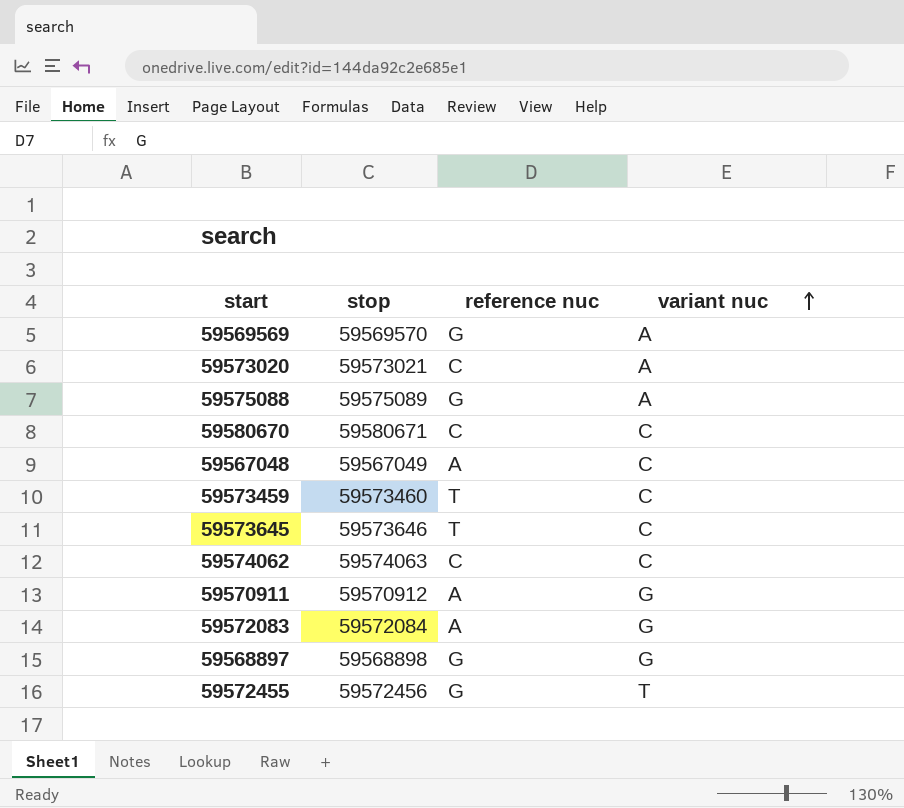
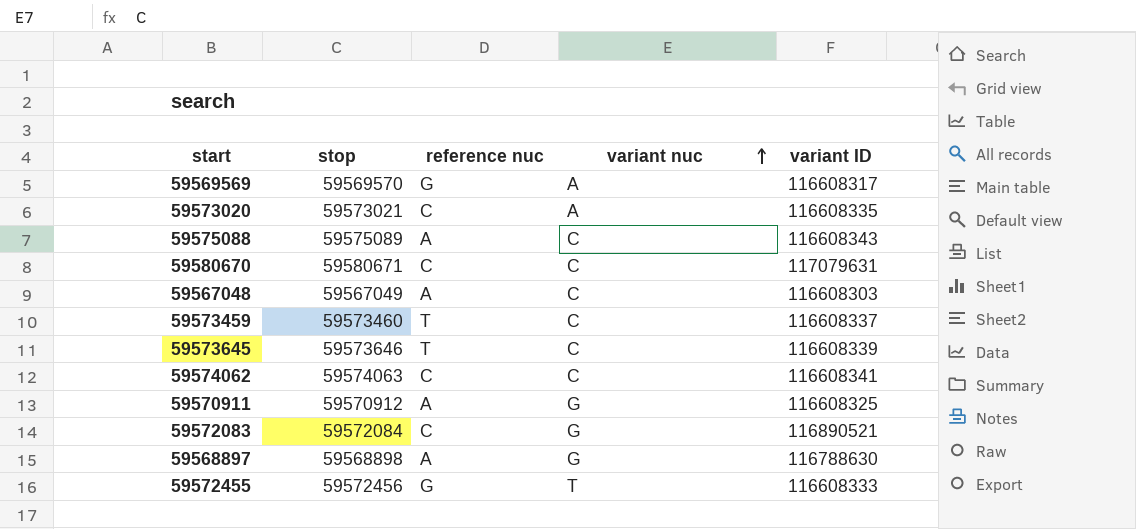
column variant ID | position: none -> 5
59575088 | reference nuc: G -> A
59575088 | variant nuc: A -> C
59572083 | reference nuc: A -> C
59568897 | reference nuc: G -> A

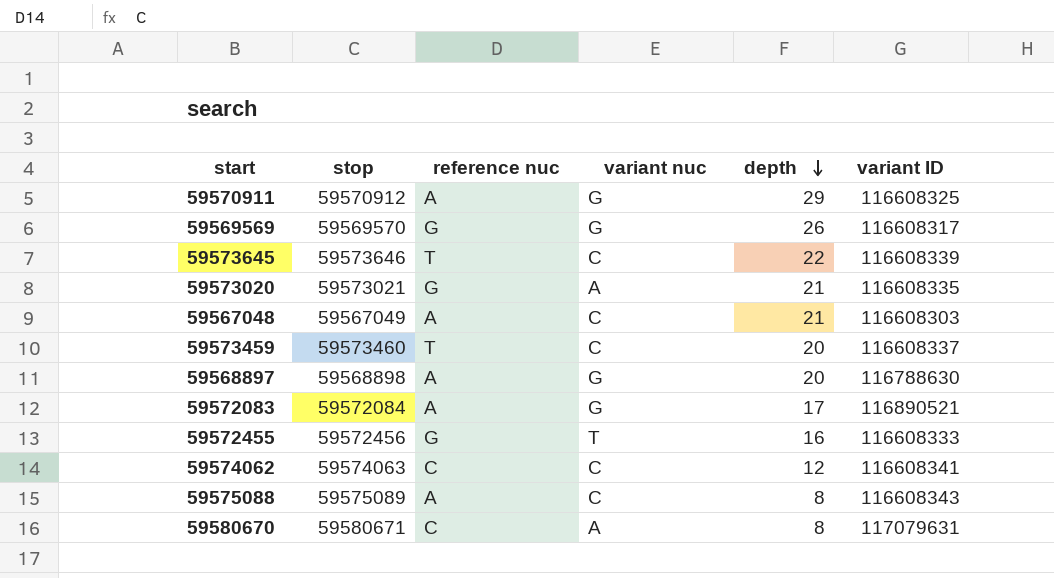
row order: variant nuc ascending -> depth descending
column depth | position: none -> 5
59569569 | variant nuc: A -> G
59573020 | reference nuc: C -> G
59572083 | reference nuc: C -> A
59580670 | variant nuc: C -> A

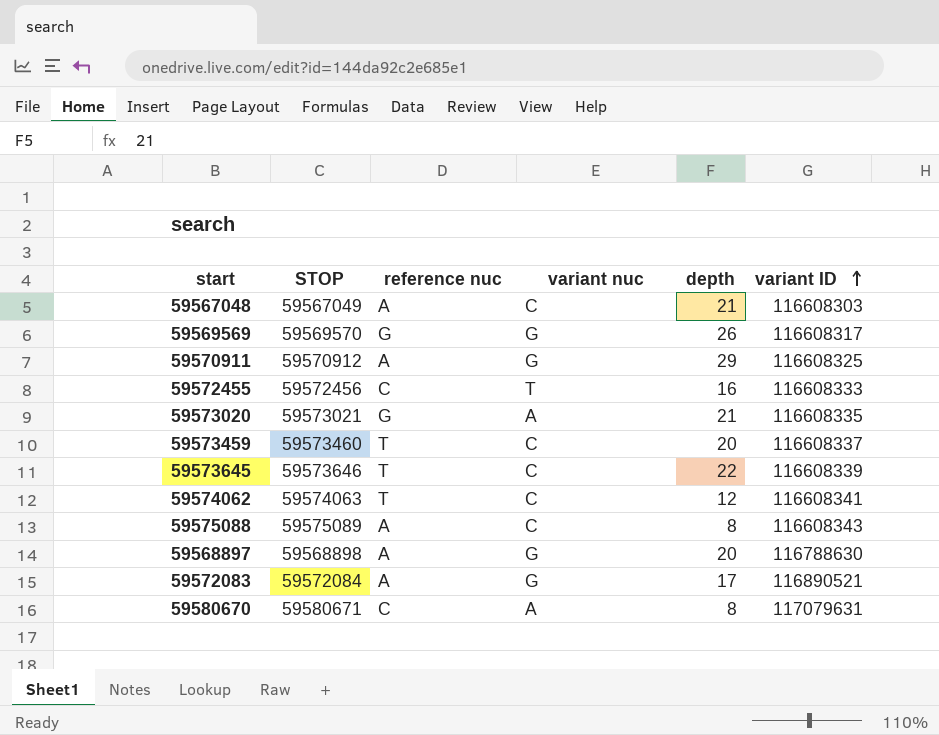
row order: depth descending -> variant ID ascending
column name: stop -> STOP
59572455 | reference nuc: G -> C
59574062 | reference nuc: C -> T

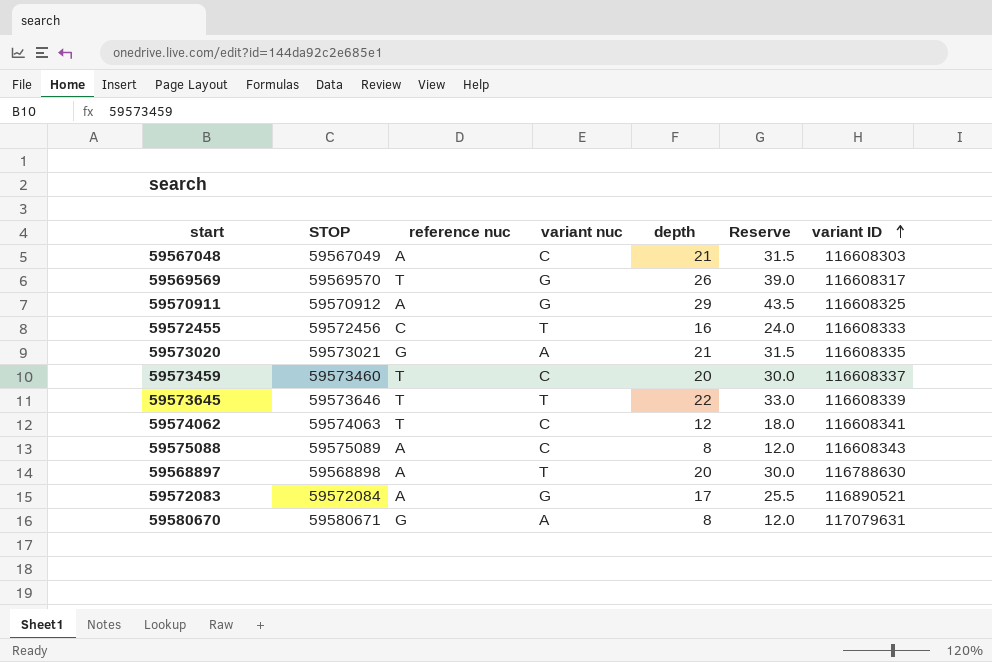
column Reserve | formula: none -> [depth] * 1.5
59569569 | reference nuc: G -> T
59573645 | variant nuc: C -> T
59568897 | variant nuc: G -> T
59580670 | reference nuc: C -> G

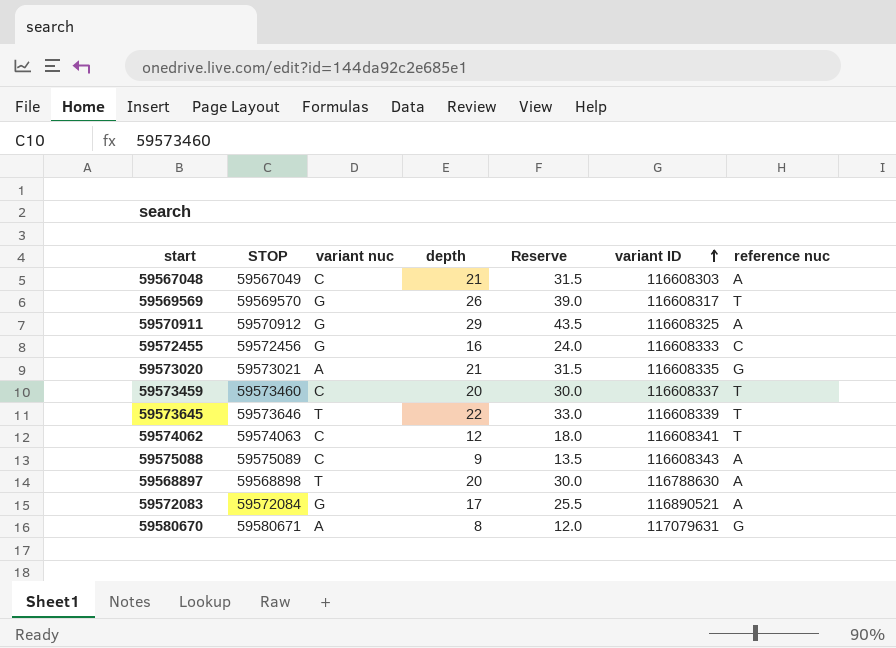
column reference nuc | position: 3 -> 7
59572455 | variant nuc: T -> G
59575088 | depth: 8 -> 9
59575088 | Reserve: 12.0 -> 13.5

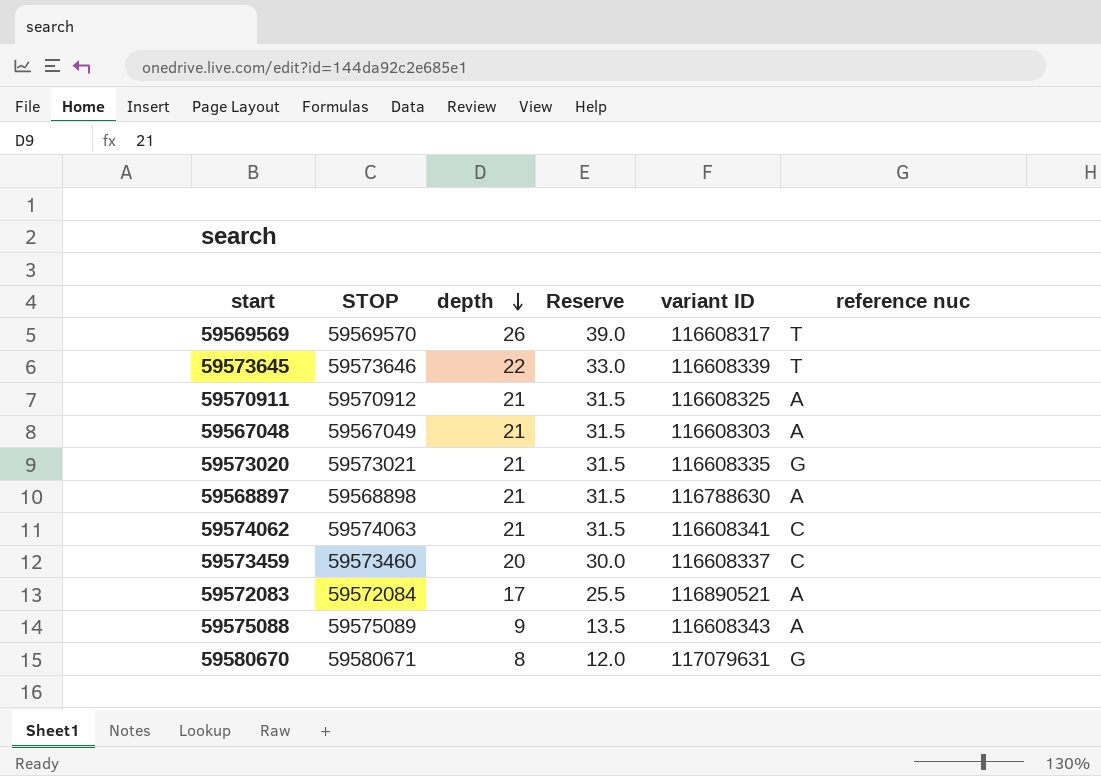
row order: variant ID ascending -> depth descending
column variant nuc | position: 3 -> none
row 59572455: 59572456 | G | 16 | 24.0 | 116608333 | C -> none
59570911 | depth: 29 -> 21
59570911 | Reserve: 43.5 -> 31.5
59568897 | depth: 20 -> 21
59568897 | Reserve: 30.0 -> 31.5
59574062 | depth: 12 -> 21
59574062 | Reserve: 18.0 -> 31.5
59574062 | reference nuc: T -> C
59573459 | reference nuc: T -> C

